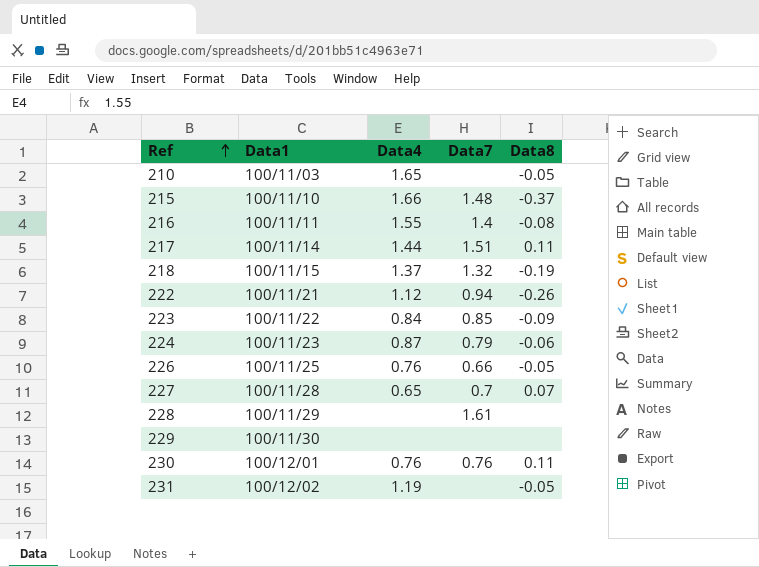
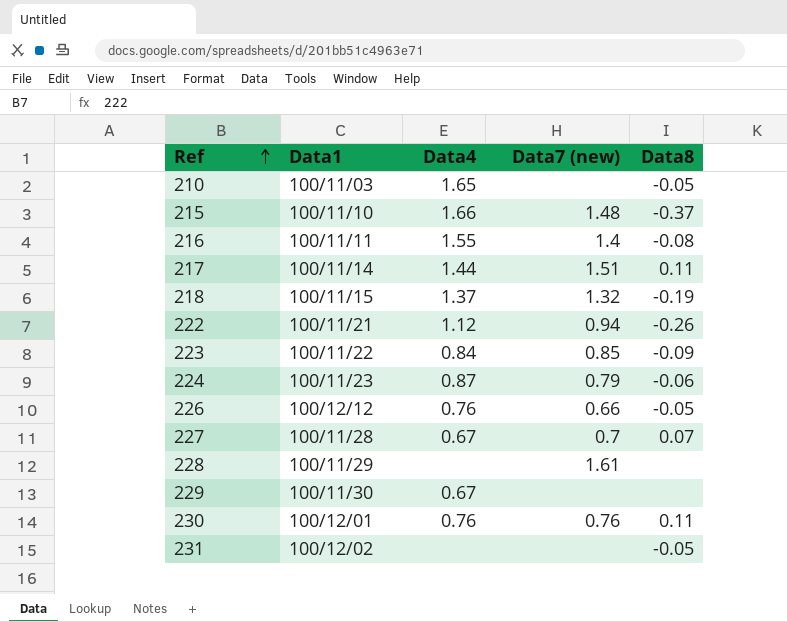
column name: Data7 -> Data7 (new)
226 | Data1: 100/11/25 -> 100/12/12
227 | Data4: 0.65 -> 0.67
229 | Data4: none -> 0.67
231 | Data4: 1.19 -> none

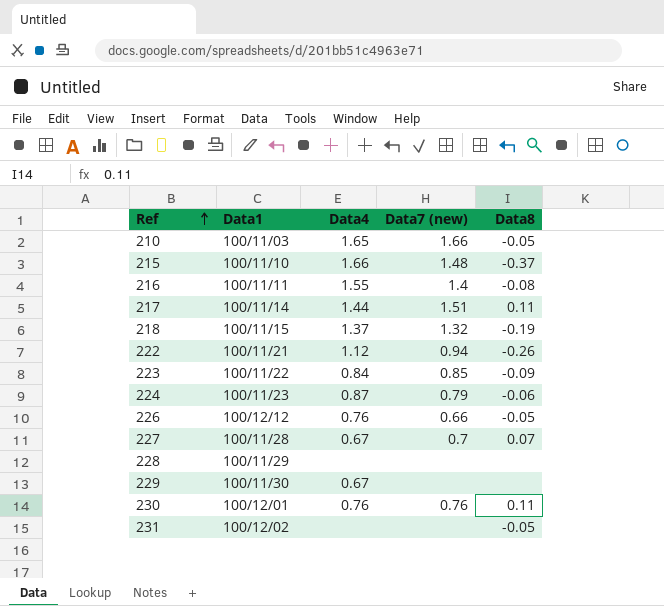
210 | Data7 (new): none -> 1.66
228 | Data7 (new): 1.61 -> none

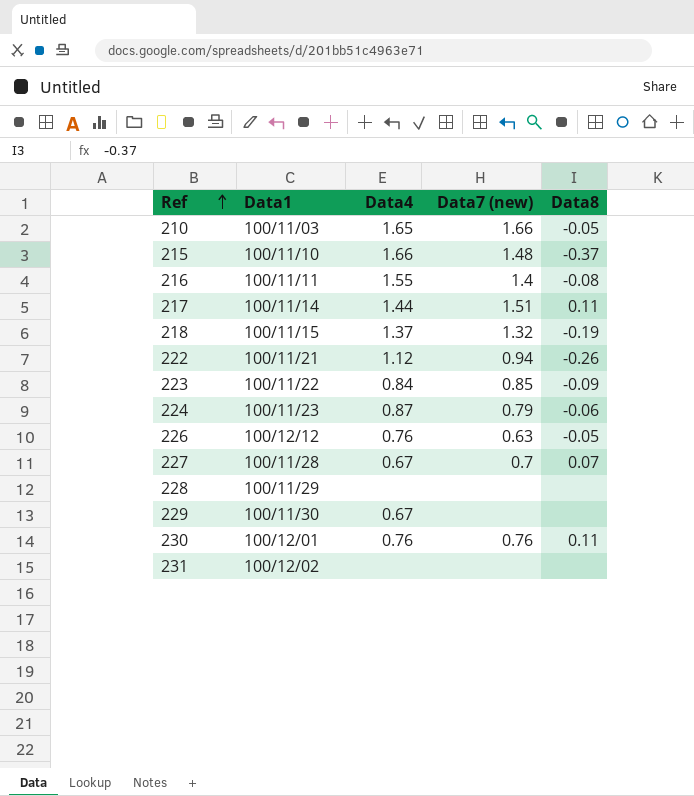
226 | Data7 (new): 0.66 -> 0.63
231 | Data8: -0.05 -> none

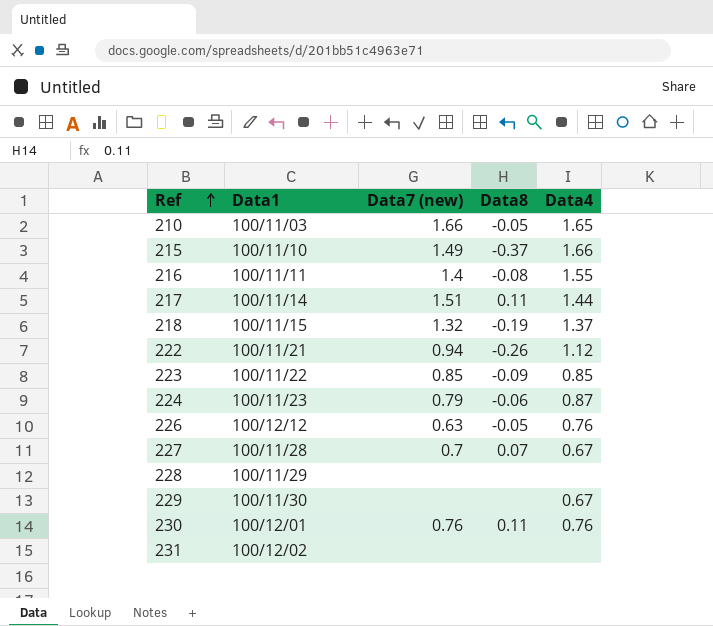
column Data4 | position: 3 -> 5
215 | Data7 (new): 1.48 -> 1.49
223 | Data4: 0.84 -> 0.85

